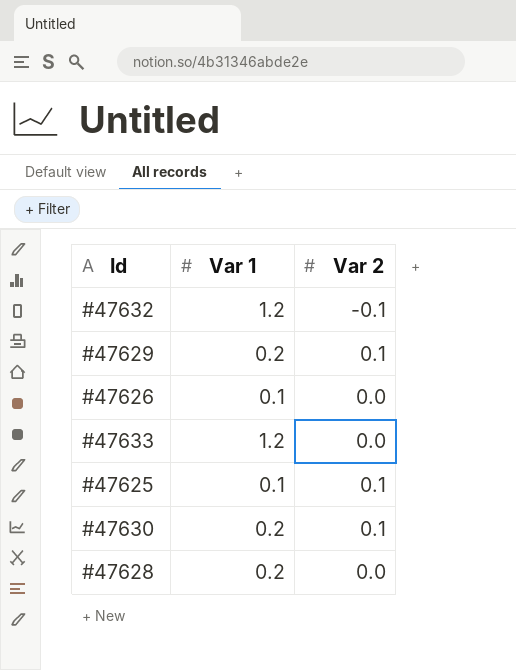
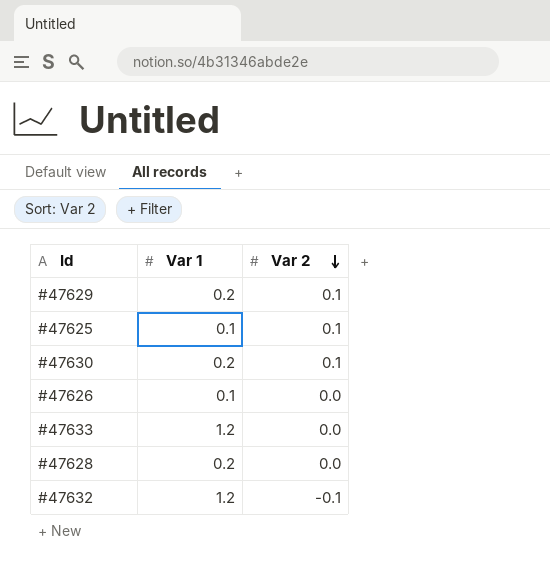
row order: none -> Var 2 descending

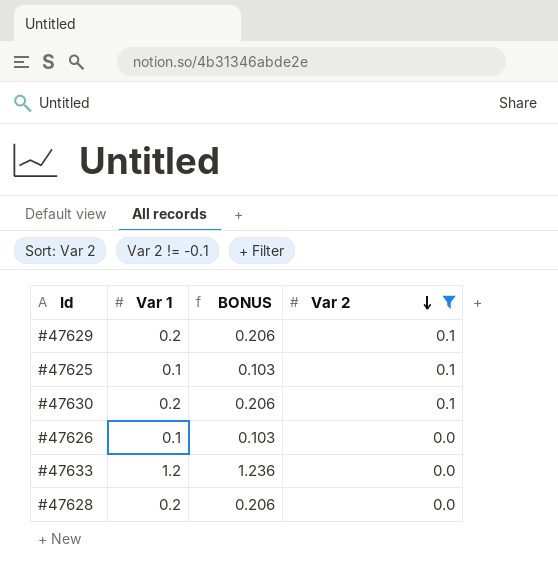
filter: none -> Var 2 != -0.1
column BONUS | formula: none -> [Var 1] * 1.03

